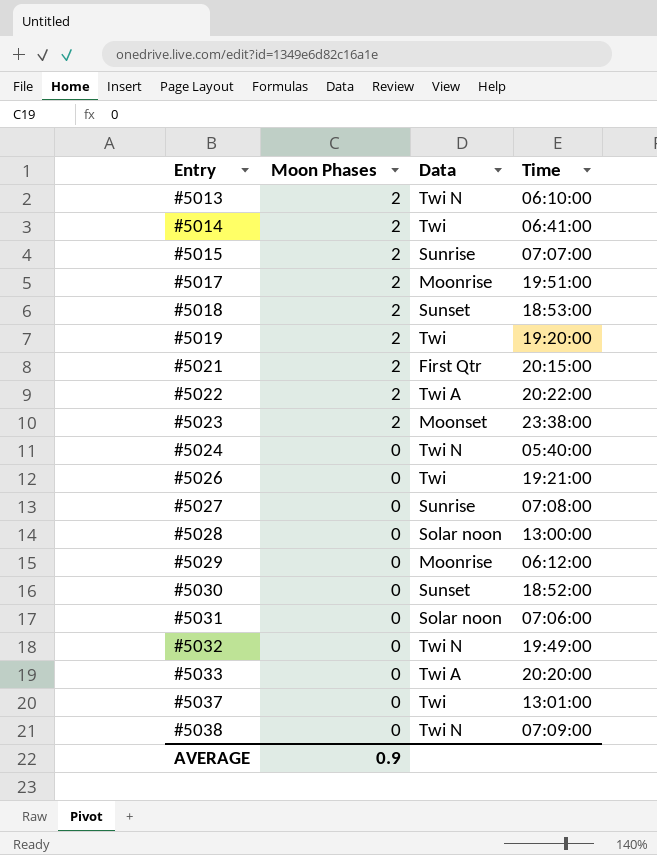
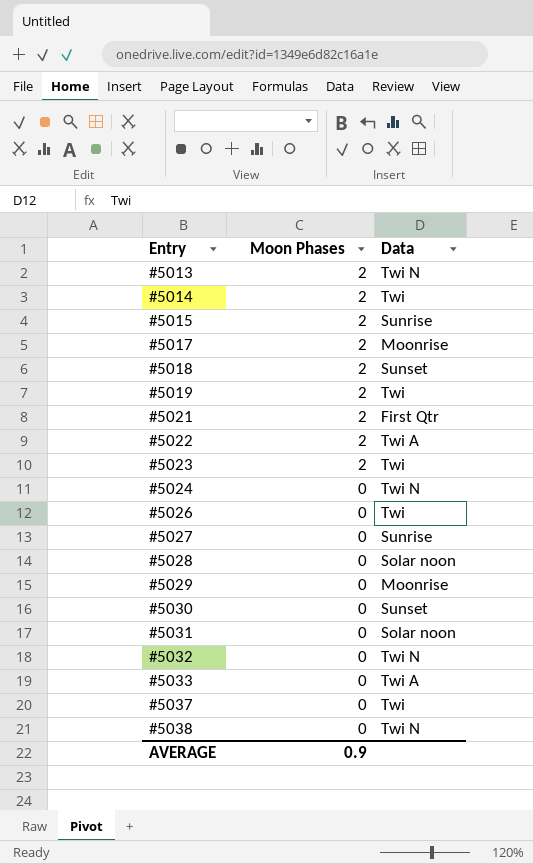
column Time | position: 4 -> none
#5023 | Data: Moonset -> Twi

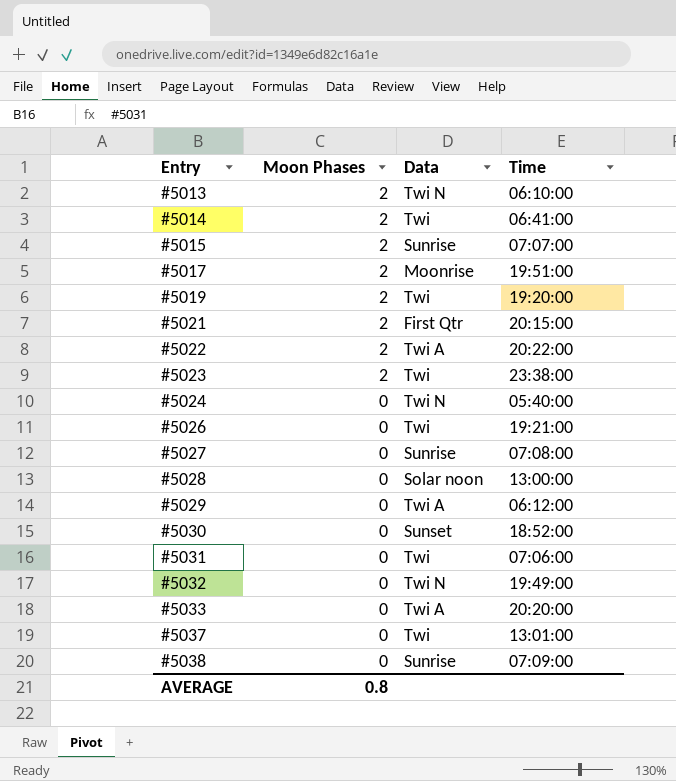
column Time | position: none -> 4
row #5018: 2 | Sunset -> none
#5029 | Data: Moonrise -> Twi A
#5031 | Data: Solar noon -> Twi
#5038 | Data: Twi N -> Sunrise
AVERAGE | Moon Phases: 0.9 -> 0.8

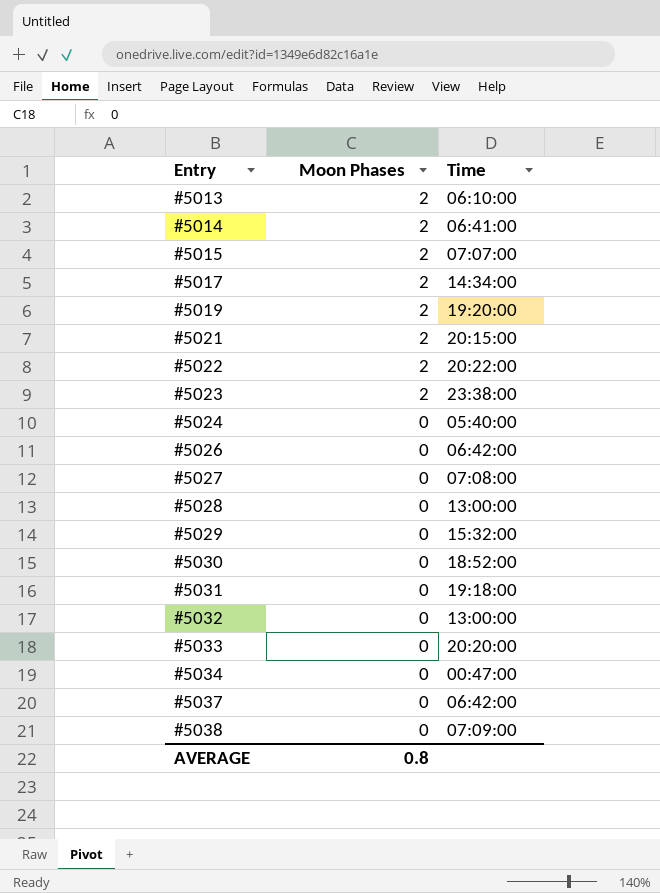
column Data | position: 3 -> none
#5017 | Time: 19:51:00 -> 14:34:00
#5026 | Time: 19:21:00 -> 06:42:00
#5029 | Time: 06:12:00 -> 15:32:00
#5031 | Time: 07:06:00 -> 19:18:00
#5032 | Time: 19:49:00 -> 13:00:00
row #5034: none -> 0 | 00:47:00
#5037 | Time: 13:01:00 -> 06:42:00

